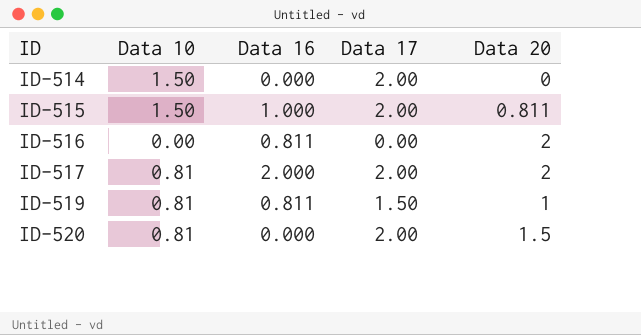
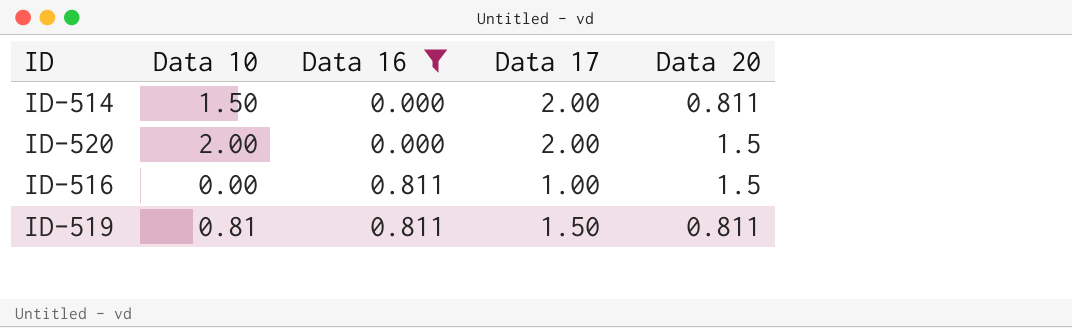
filter: none -> Data 16 <= 0.811
row order: ID ascending -> Data 16 ascending
ID-514 | Data 20: 0 -> 0.811
ID-520 | Data 10: 0.81 -> 2.00
ID-516 | Data 17: 0.00 -> 1.00
ID-516 | Data 20: 2 -> 1.5
ID-519 | Data 20: 1 -> 0.811

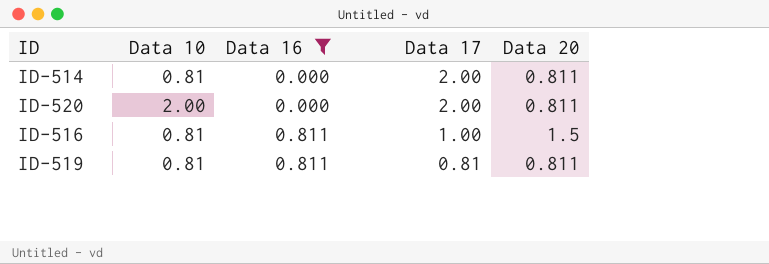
ID-514 | Data 10: 1.50 -> 0.81
ID-520 | Data 20: 1.5 -> 0.811
ID-516 | Data 10: 0.00 -> 0.81
ID-519 | Data 17: 1.50 -> 0.81

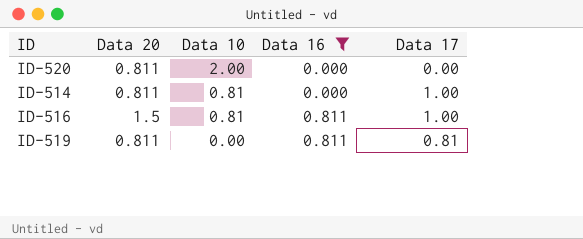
row order: Data 16 ascending -> Data 10 descending
column Data 20 | position: 5 -> 2
ID-520 | Data 17: 2.00 -> 0.00
ID-514 | Data 17: 2.00 -> 1.00
ID-519 | Data 10: 0.81 -> 0.00

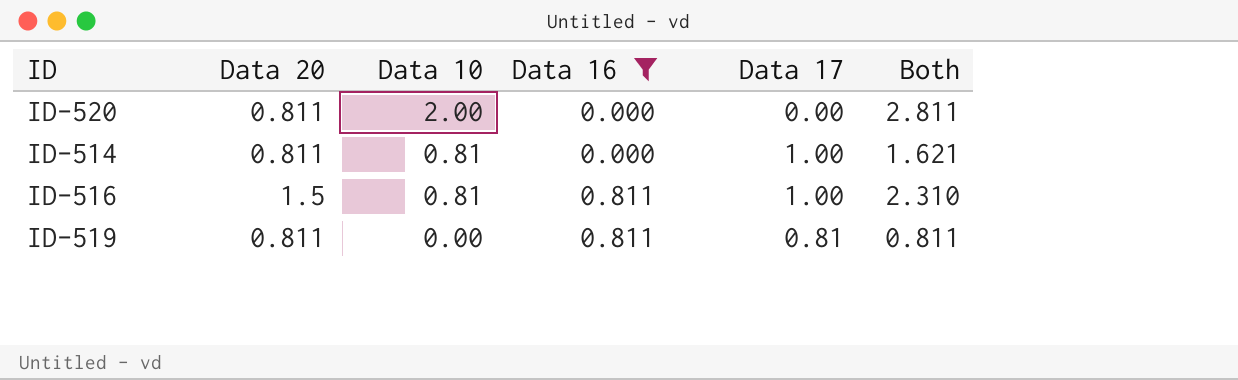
column Both | formula: none -> [Data 20] + [Data 10]

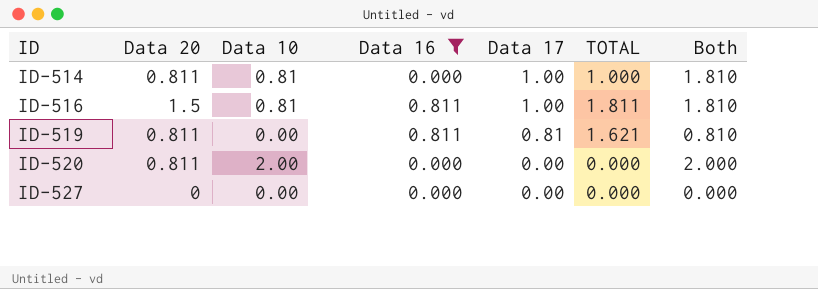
row order: Data 10 descending -> ID ascending
column TOTAL | formula: none -> [Data 16] + [Data 17]
column Both | formula: [Data 20] + [Data 10] -> [Data 10] + [Data 17]
row ID-527: none -> 0 | 0.00 | 0.000 | 0.00 | 0.000 | 0.000

